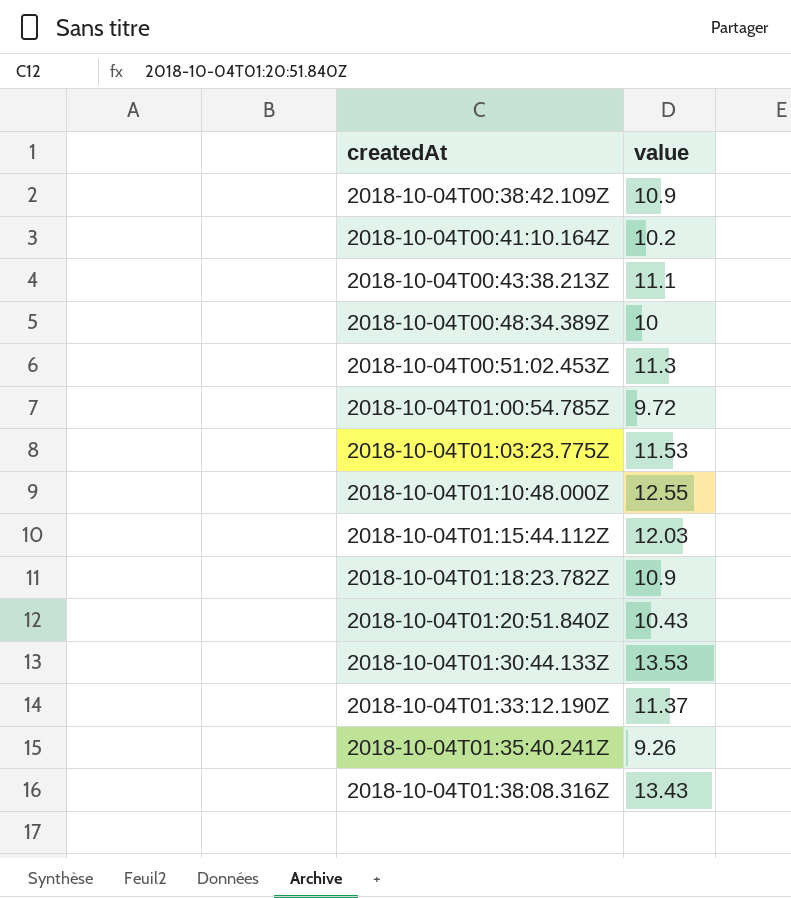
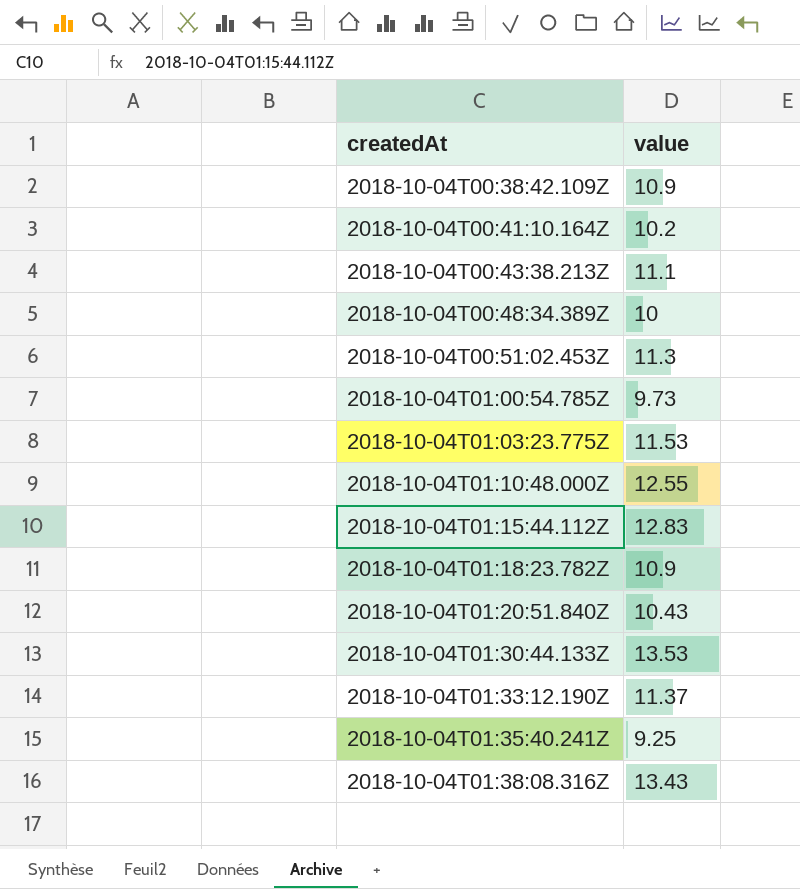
2018-10-04T01:00:54.785Z | value: 9.72 -> 9.73
2018-10-04T01:15:44.112Z | value: 12.03 -> 12.83
2018-10-04T01:35:40.241Z | value: 9.26 -> 9.25

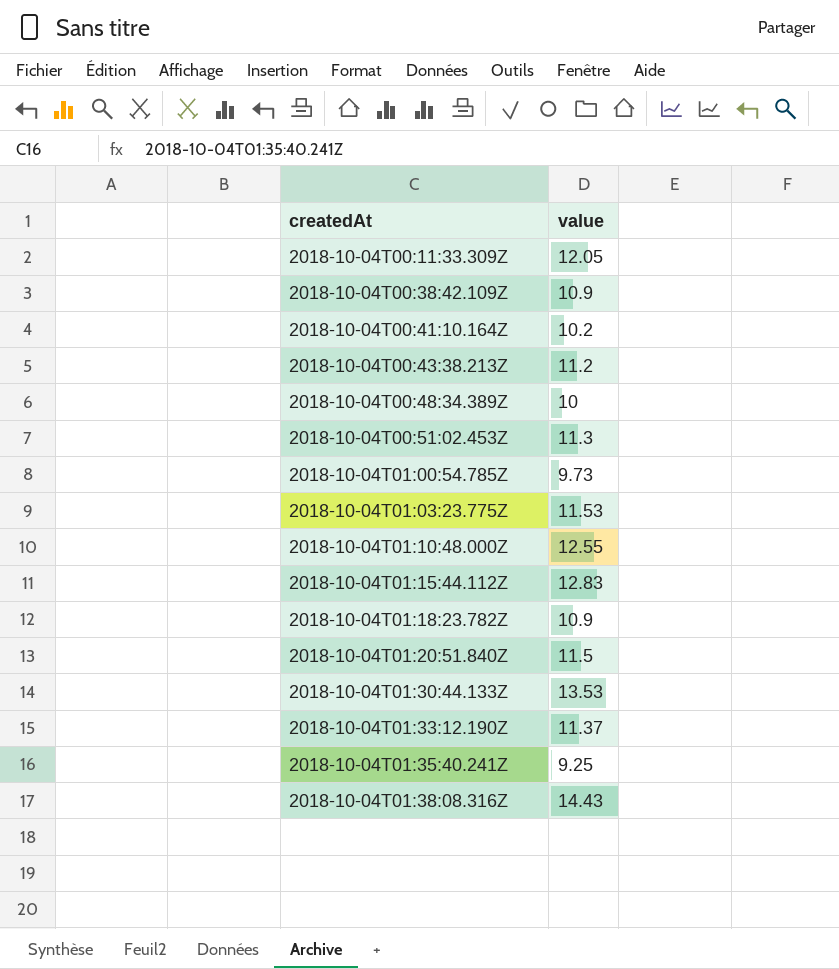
row 2018-10-04T00:11:33.309Z: none -> 12.05
2018-10-04T00:43:38.213Z | value: 11.1 -> 11.2
2018-10-04T01:20:51.840Z | value: 10.43 -> 11.5
2018-10-04T01:38:08.316Z | value: 13.43 -> 14.43

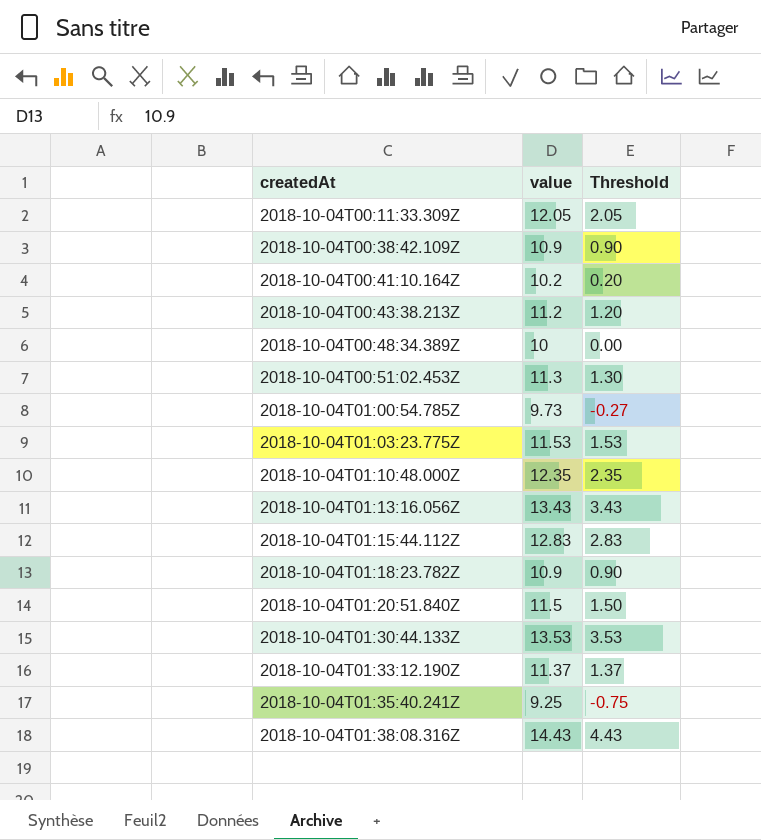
column Threshold | formula: none -> [value] - 10
2018-10-04T01:10:48.000Z | value: 12.55 -> 12.35
row 2018-10-04T01:13:16.056Z: none -> 13.43 | 3.43

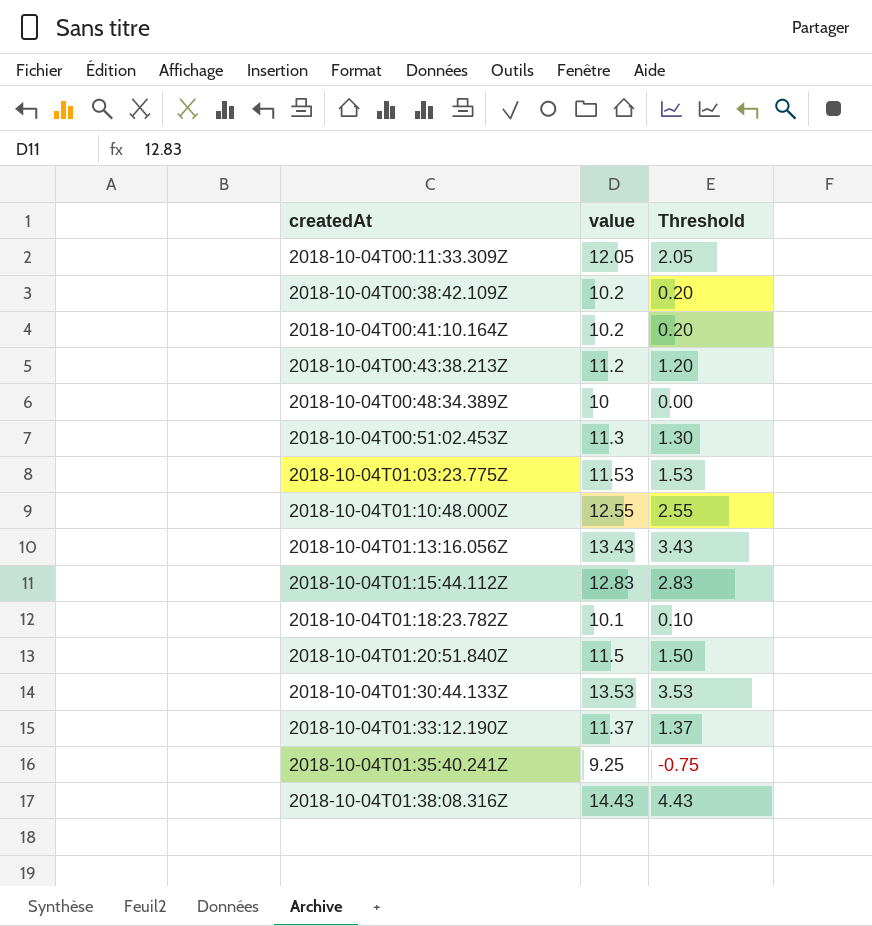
row 2018-10-04T01:00:54.785Z: 9.73 | -0.27 -> none
2018-10-04T00:38:42.109Z | value: 10.9 -> 10.2
2018-10-04T00:38:42.109Z | Threshold: 0.90 -> 0.20
2018-10-04T01:10:48.000Z | value: 12.35 -> 12.55
2018-10-04T01:10:48.000Z | Threshold: 2.35 -> 2.55
2018-10-04T01:18:23.782Z | value: 10.9 -> 10.1
2018-10-04T01:18:23.782Z | Threshold: 0.90 -> 0.10

